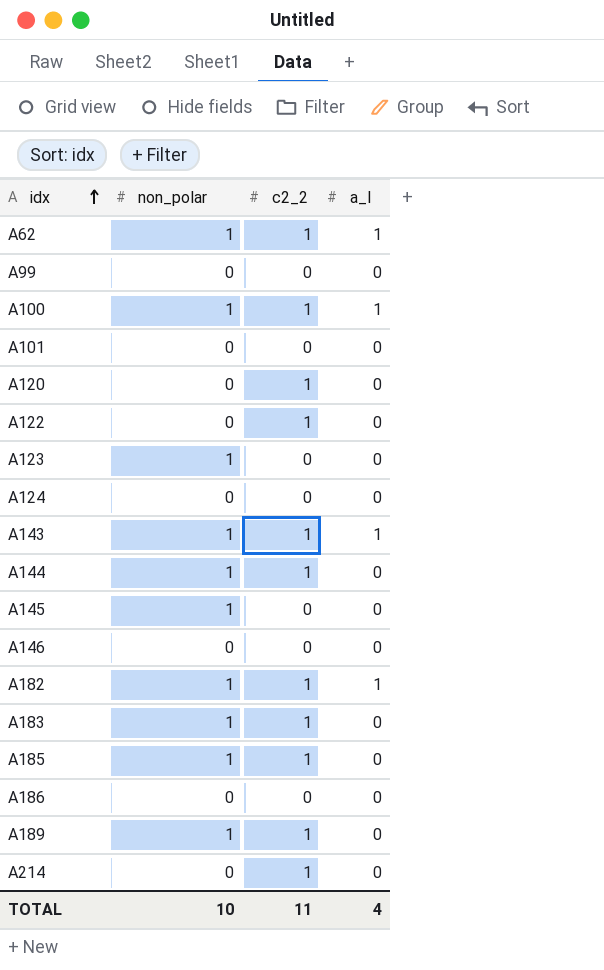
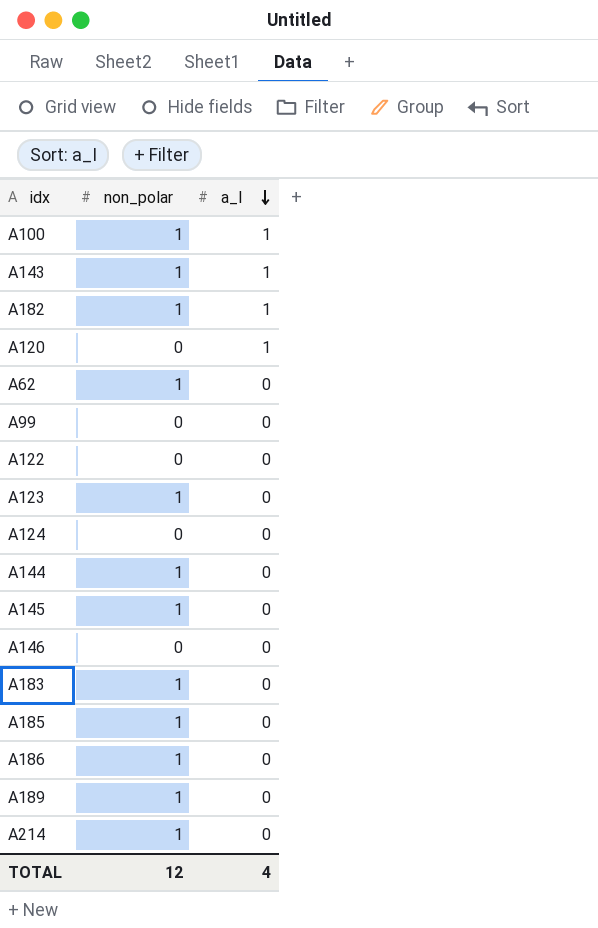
row order: idx ascending -> a_I descending
column c2_2 | position: 3 -> none
row A101: 0 | 0 | 0 -> none
A120 | a_I: 0 -> 1
A62 | a_I: 1 -> 0
A186 | non_polar: 0 -> 1
A214 | non_polar: 0 -> 1
TOTAL | non_polar: 10 -> 12

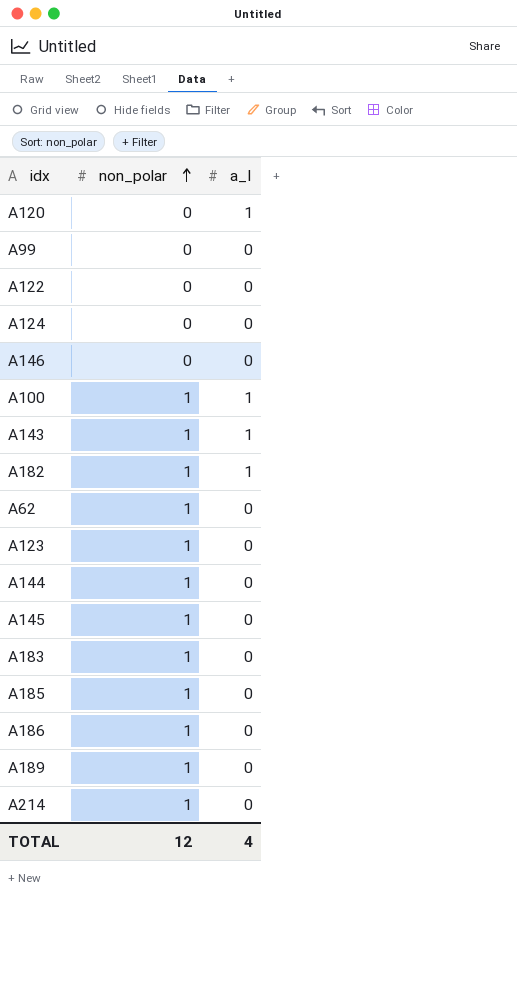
row order: a_I descending -> non_polar ascending

